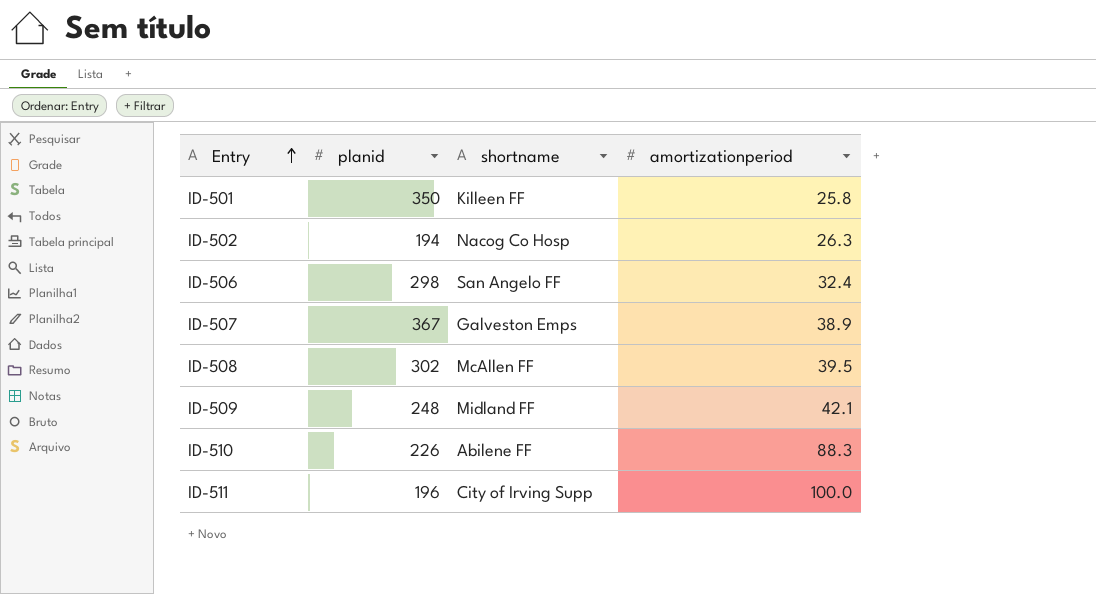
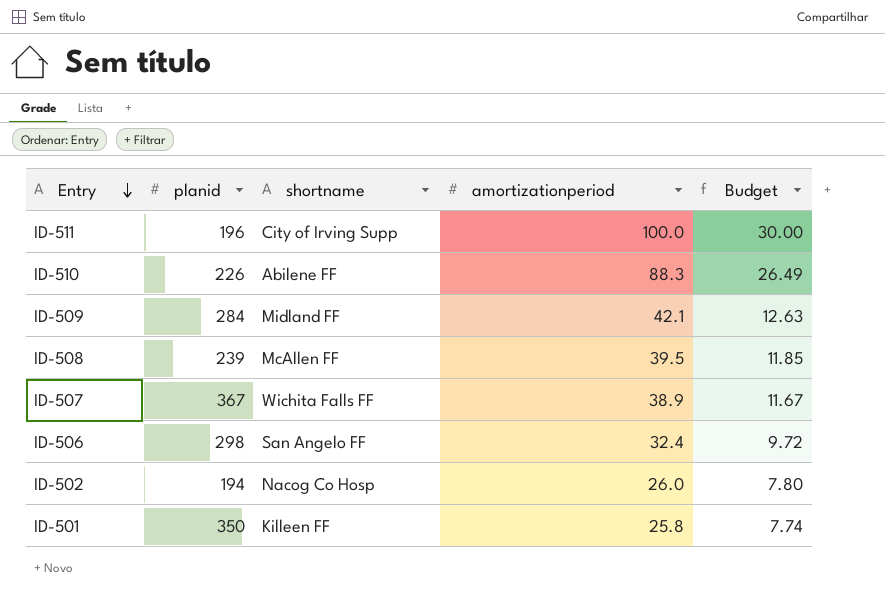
row order: Entry ascending -> Entry descending
column Budget | formula: none -> [amortizationperiod] * 0.3
ID-509 | planid: 248 -> 284
ID-508 | planid: 302 -> 239
ID-507 | shortname: Galveston Emps -> Wichita Falls FF
ID-502 | amortizationperiod: 26.3 -> 26.0

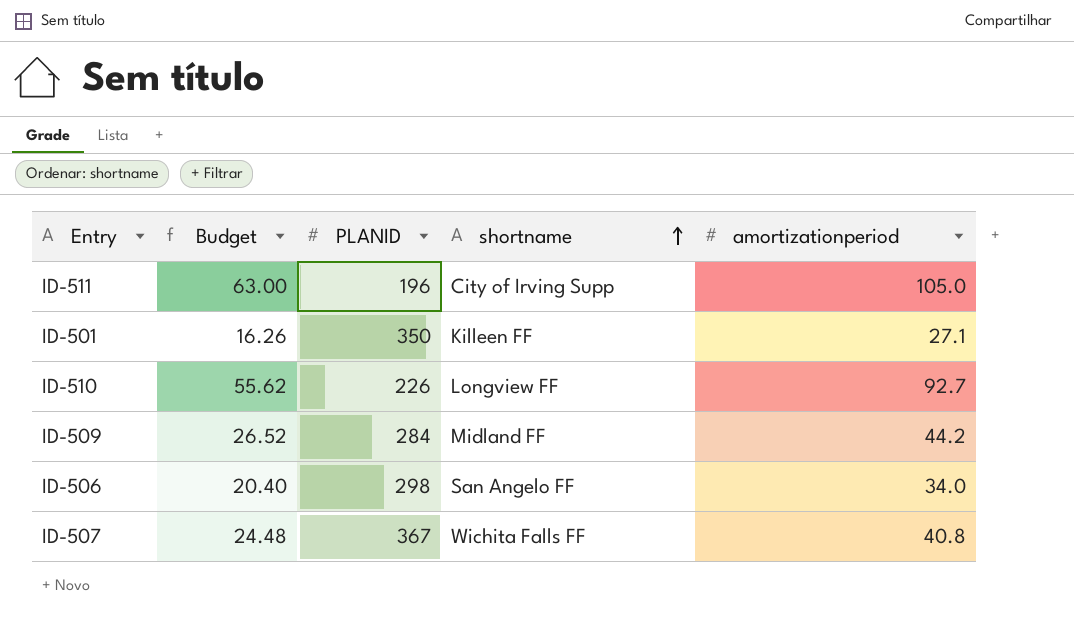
row order: Entry descending -> shortname ascending
column Budget | formula: [amortizationperiod] * 0.3 -> [amortizationperiod] * 0.6
column Budget | position: 5 -> 2
column name: planid -> PLANID
row ID-508: 239 | McAllen FF | 39.5 | 11.85 -> none
row ID-502: 194 | Nacog Co Hosp | 26.0 | 7.80 -> none
ID-511 | amortizationperiod: 100.0 -> 105.0
ID-501 | amortizationperiod: 25.8 -> 27.1
ID-510 | shortname: Abilene FF -> Longview FF
ID-510 | amortizationperiod: 88.3 -> 92.7
ID-509 | amortizationperiod: 42.1 -> 44.2
ID-506 | amortizationperiod: 32.4 -> 34.0
ID-507 | amortizationperiod: 38.9 -> 40.8

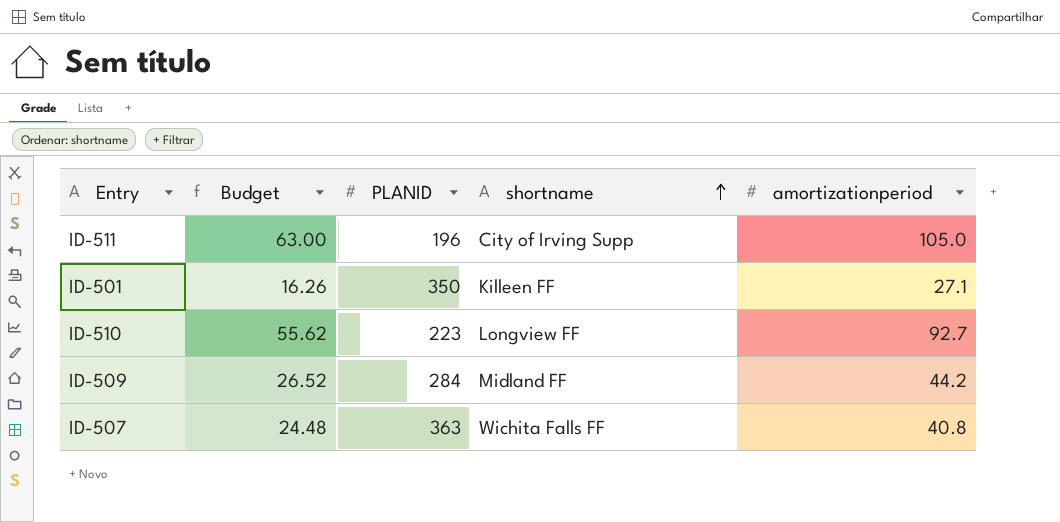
row ID-506: 20.40 | 298 | San Angelo FF | 34.0 -> none
ID-510 | PLANID: 226 -> 223
ID-507 | PLANID: 367 -> 363

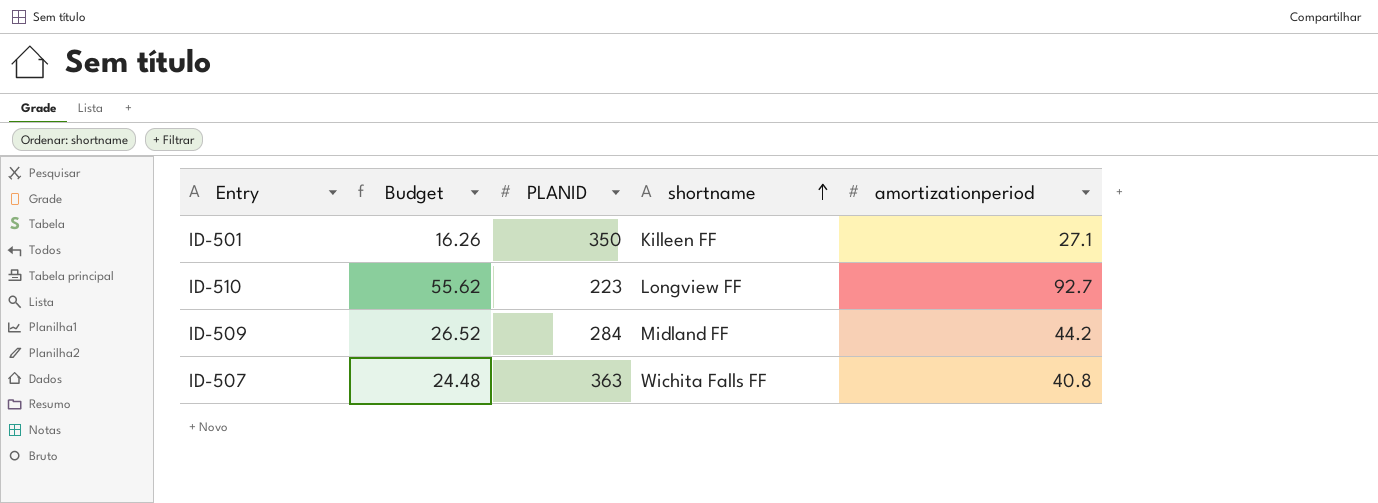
row ID-511: 63.00 | 196 | City of Irving Supp | 105.0 -> none

